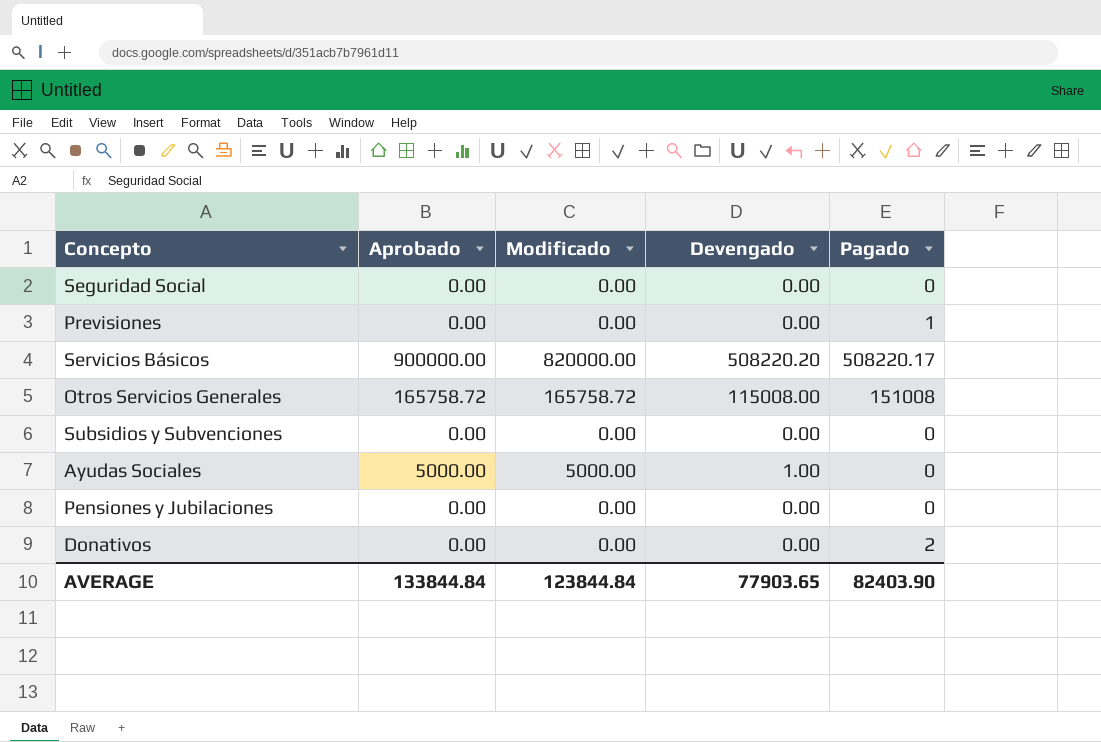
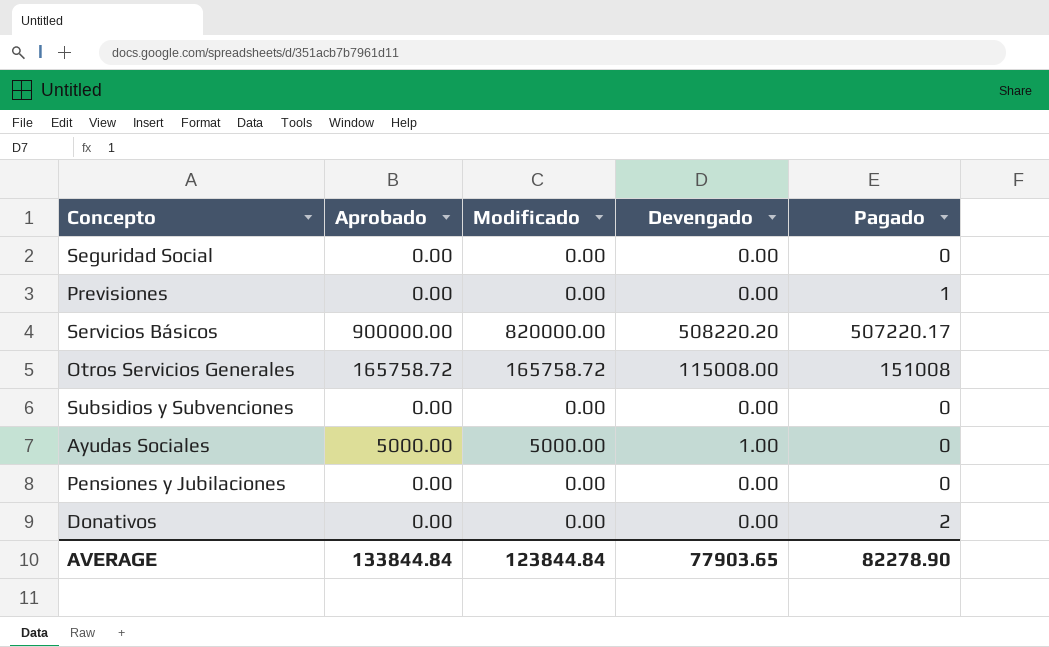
Servicios Básicos | Pagado: 508220.17 -> 507220.17
AVERAGE | Pagado: 82403.90 -> 82278.90

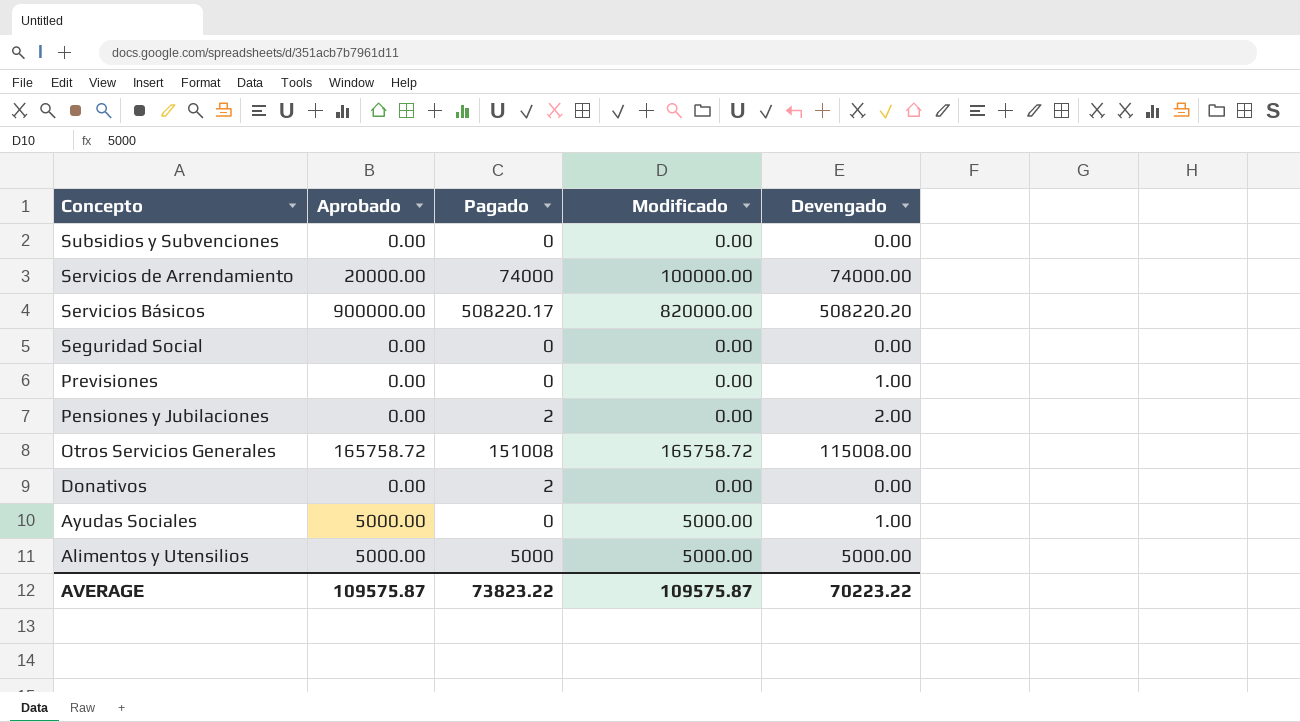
row order: none -> Concepto descending
column Pagado | position: 5 -> 3
row Servicios de Arrendamiento: none -> 20000.00 | 74000 | 100000.00 | 74000.00
Servicios Básicos | Pagado: 507220.17 -> 508220.17
Previsiones | Pagado: 1 -> 0
Previsiones | Devengado: 0.00 -> 1.00
Pensiones y Jubilaciones | Pagado: 0 -> 2
Pensiones y Jubilaciones | Devengado: 0.00 -> 2.00
row Alimentos y Utensilios: none -> 5000.00 | 5000 | 5000.00 | 5000.00
AVERAGE | Aprobado: 133844.84 -> 109575.87
AVERAGE | Pagado: 82278.90 -> 73823.22
AVERAGE | Modificado: 123844.84 -> 109575.87
AVERAGE | Devengado: 77903.65 -> 70223.22

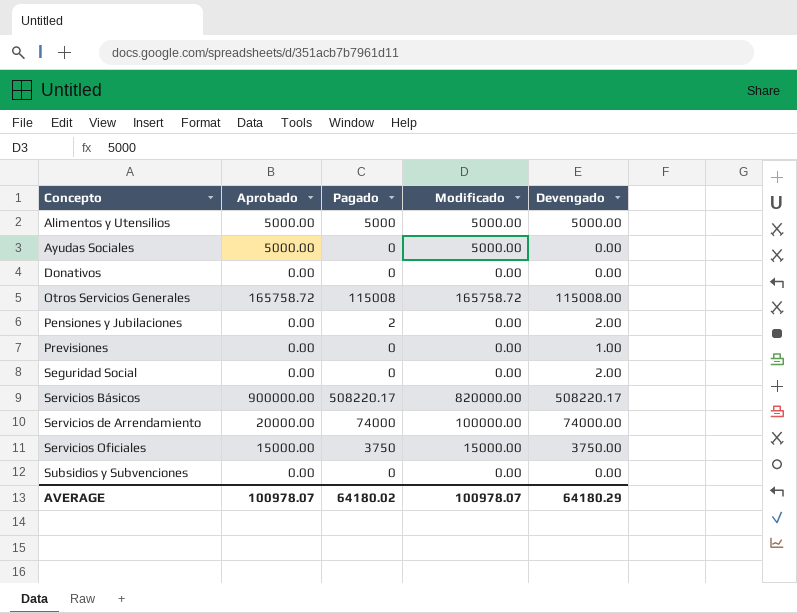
row order: Concepto descending -> Concepto ascending
Ayudas Sociales | Devengado: 1.00 -> 0.00
Donativos | Pagado: 2 -> 0
Otros Servicios Generales | Pagado: 151008 -> 115008
Seguridad Social | Devengado: 0.00 -> 2.00
Servicios Básicos | Devengado: 508220.20 -> 508220.17
row Servicios Oficiales: none -> 15000.00 | 3750 | 15000.00 | 3750.00
AVERAGE | Aprobado: 109575.87 -> 100978.07
AVERAGE | Pagado: 73823.22 -> 64180.02
AVERAGE | Modificado: 109575.87 -> 100978.07
AVERAGE | Devengado: 70223.22 -> 64180.29

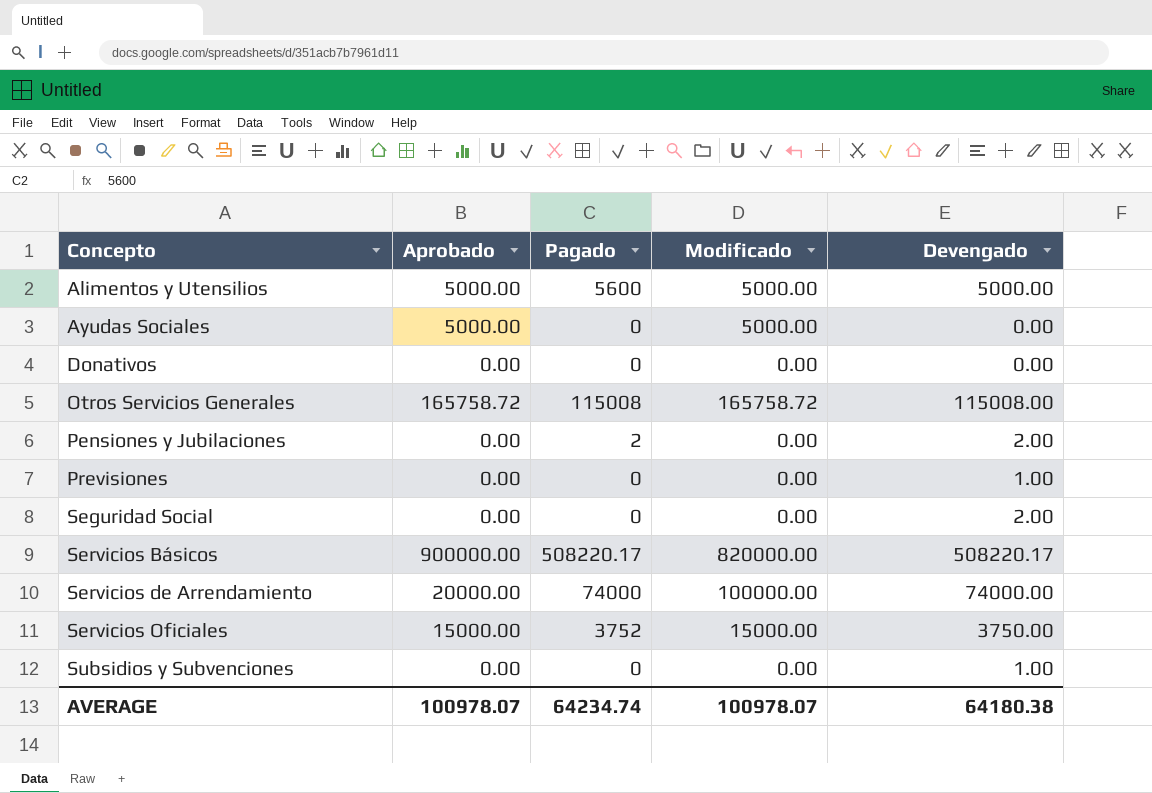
Alimentos y Utensilios | Pagado: 5000 -> 5600
Servicios Oficiales | Pagado: 3750 -> 3752
Subsidios y Subvenciones | Devengado: 0.00 -> 1.00
AVERAGE | Pagado: 64180.02 -> 64234.74
AVERAGE | Devengado: 64180.29 -> 64180.38

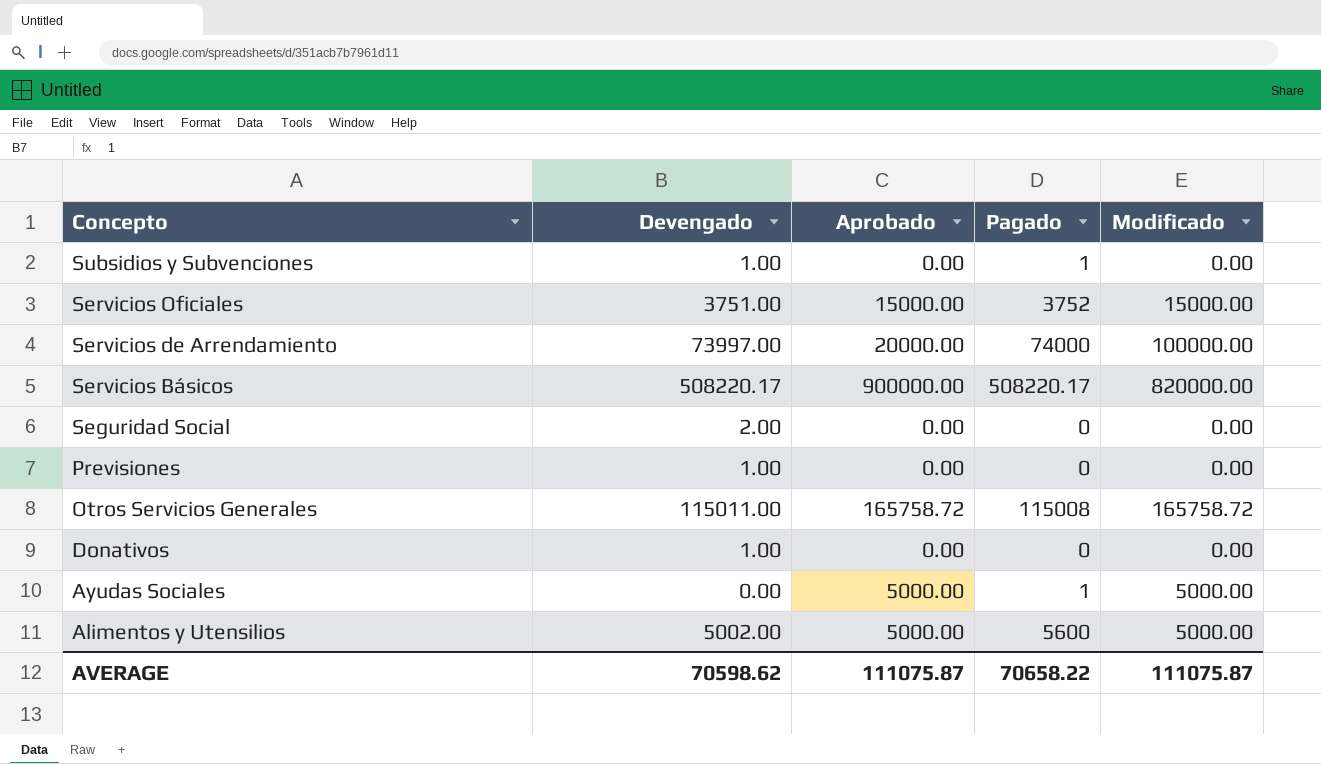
row order: Concepto ascending -> Concepto descending
column Devengado | position: 5 -> 2
row Pensiones y Jubilaciones: 0.00 | 2 | 0.00 | 2.00 -> none
Subsidios y Subvenciones | Pagado: 0 -> 1
Servicios Oficiales | Devengado: 3750.00 -> 3751.00
Servicios de Arrendamiento | Devengado: 74000.00 -> 73997.00
Otros Servicios Generales | Devengado: 115008.00 -> 115011.00
Donativos | Devengado: 0.00 -> 1.00
Ayudas Sociales | Pagado: 0 -> 1
Alimentos y Utensilios | Devengado: 5000.00 -> 5002.00
AVERAGE | Devengado: 64180.38 -> 70598.62
AVERAGE | Aprobado: 100978.07 -> 111075.87
AVERAGE | Pagado: 64234.74 -> 70658.22
AVERAGE | Modificado: 100978.07 -> 111075.87

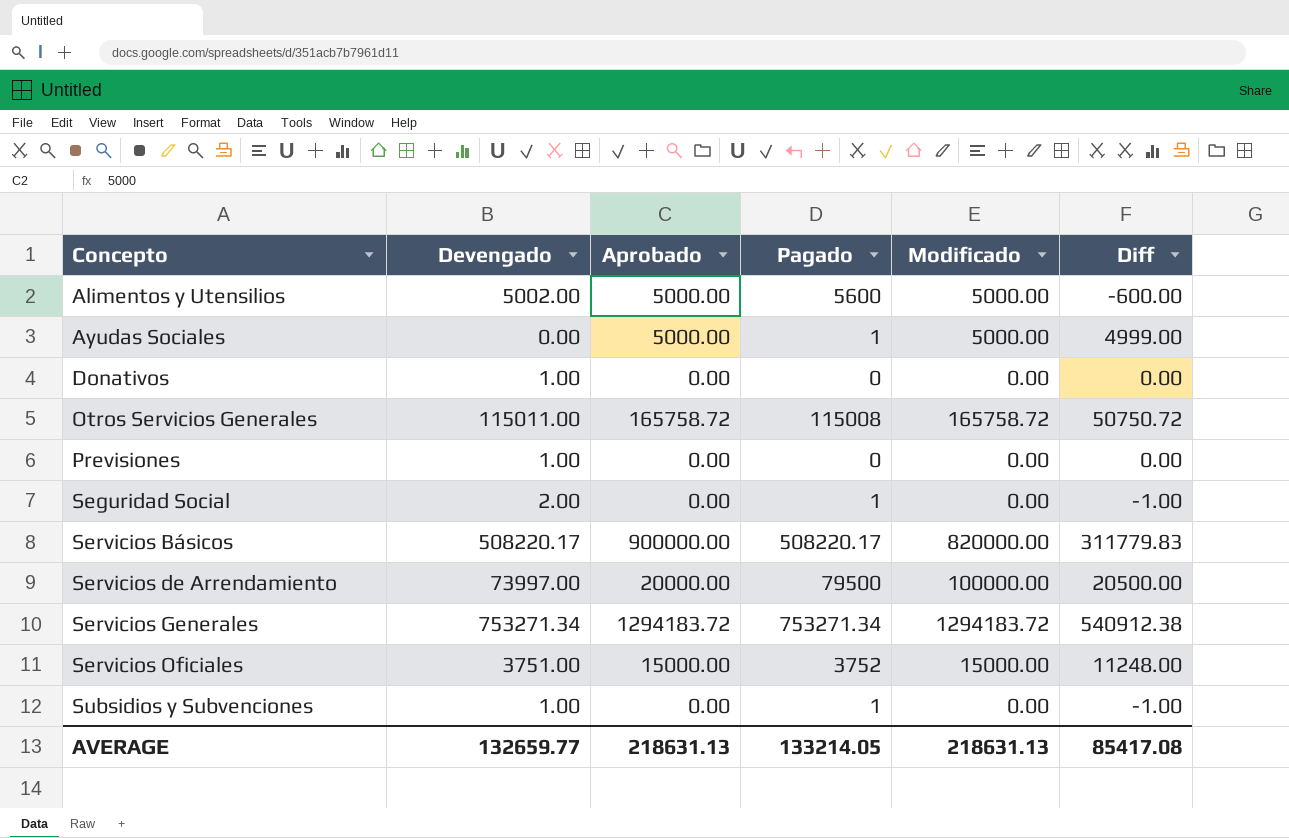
row order: Concepto descending -> Concepto ascending
column Diff | formula: none -> [Modificado] - [Pagado]
Seguridad Social | Pagado: 0 -> 1
Servicios de Arrendamiento | Pagado: 74000 -> 79500
row Servicios Generales: none -> 753271.34 | 1294183.72 | 753271.34 | 1294183.72 | 540912.38
AVERAGE | Devengado: 70598.62 -> 132659.77
AVERAGE | Aprobado: 111075.87 -> 218631.13
AVERAGE | Pagado: 70658.22 -> 133214.05
AVERAGE | Modificado: 111075.87 -> 218631.13

